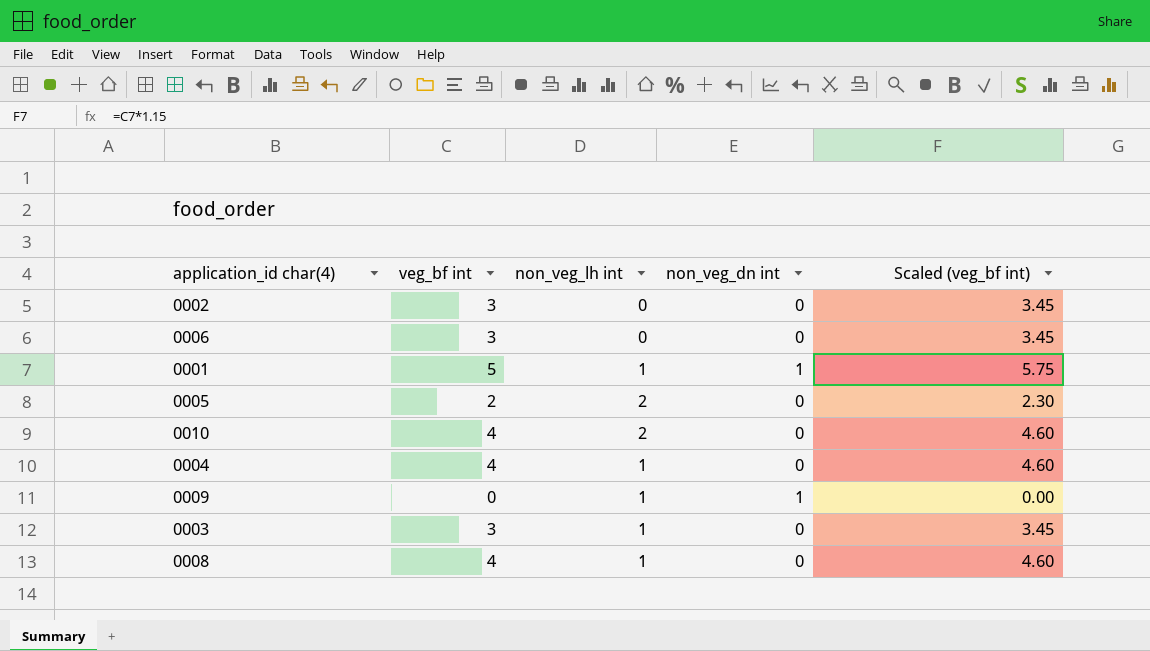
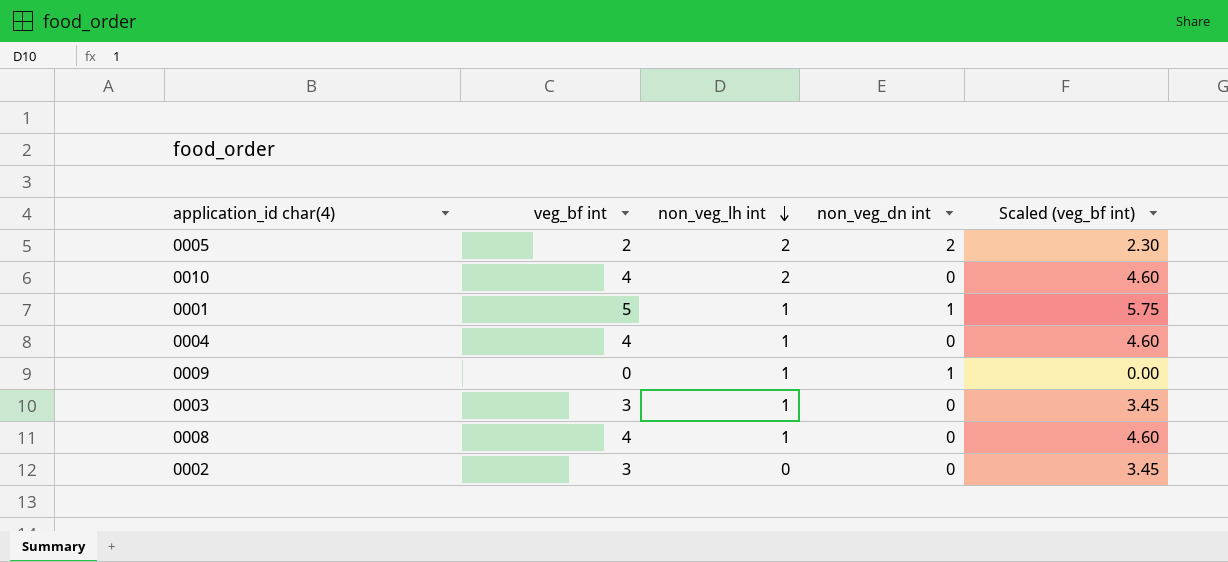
row order: none -> non_veg_lh int descending
row 0006: 3 | 0 | 0 | 3.45 -> none
0005 | non_veg_dn int: 0 -> 2

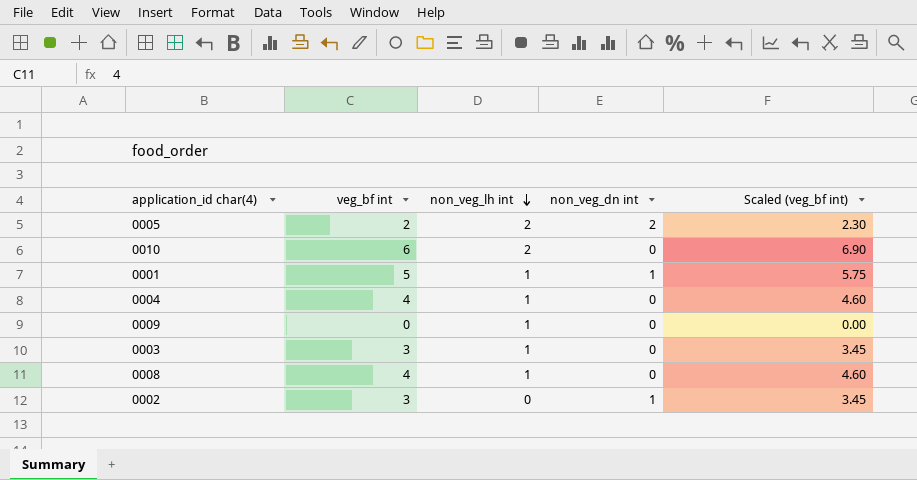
0010 | veg_bf int: 4 -> 6
0010 | Scaled (veg_bf int): 4.60 -> 6.90
0009 | non_veg_dn int: 1 -> 0
0002 | non_veg_dn int: 0 -> 1

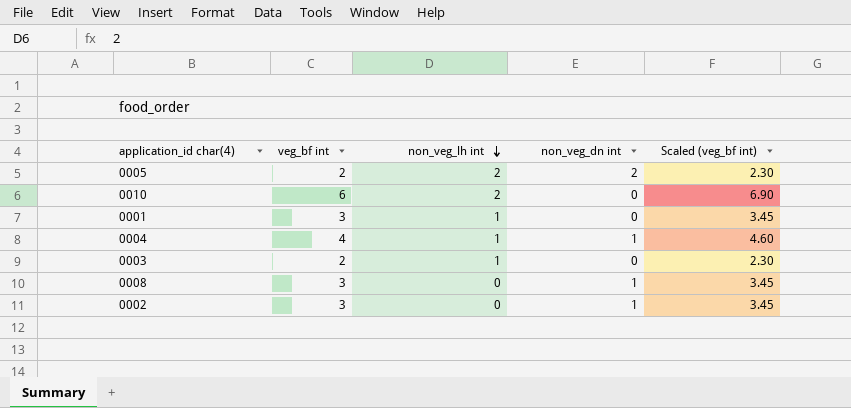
row 0009: 0 | 1 | 0 | 0.00 -> none
0001 | veg_bf int: 5 -> 3
0001 | non_veg_dn int: 1 -> 0
0001 | Scaled (veg_bf int): 5.75 -> 3.45
0004 | non_veg_dn int: 0 -> 1
0003 | veg_bf int: 3 -> 2
0003 | Scaled (veg_bf int): 3.45 -> 2.30
0008 | veg_bf int: 4 -> 3
0008 | non_veg_lh int: 1 -> 0
0008 | non_veg_dn int: 0 -> 1
0008 | Scaled (veg_bf int): 4.60 -> 3.45

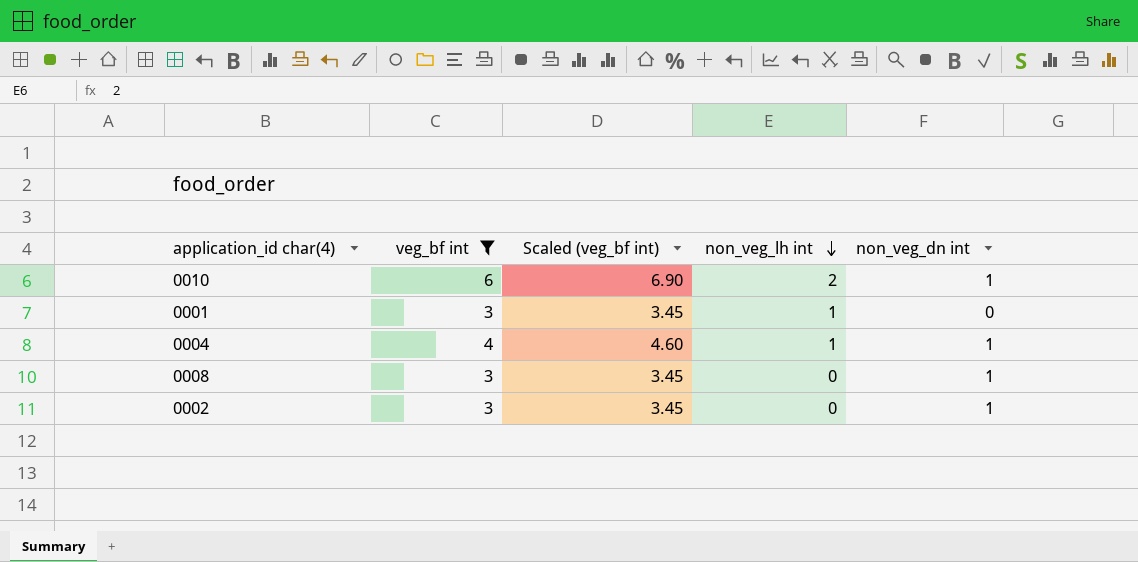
filter: none -> veg_bf int != 2
column Scaled (veg_bf int) | position: 5 -> 3
0010 | non_veg_dn int: 0 -> 1

